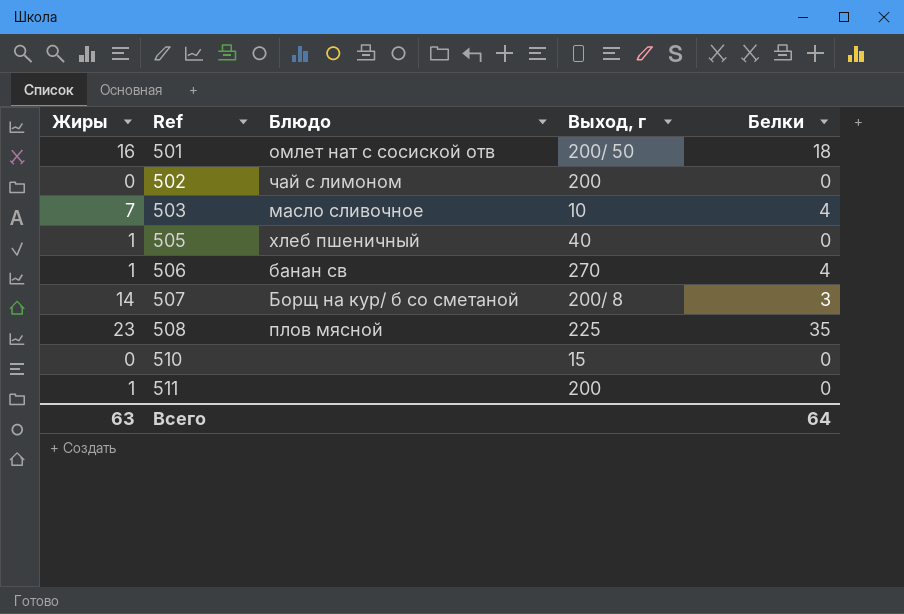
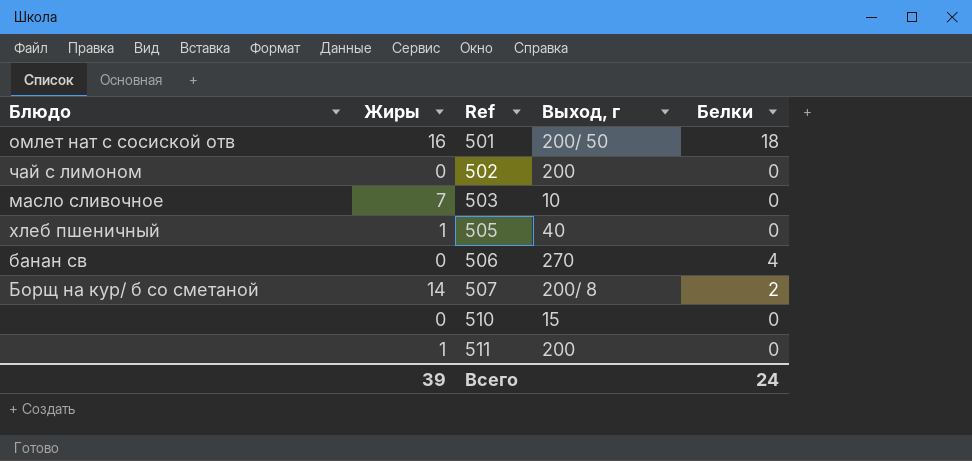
column Блюдо | position: 3 -> 1
row 508: 23 | плов мясной | 225 | 35 -> none
503 | Белки: 4 -> 0
506 | Жиры: 1 -> 0
507 | Белки: 3 -> 2
Всего | Жиры: 63 -> 39
Всего | Белки: 64 -> 24

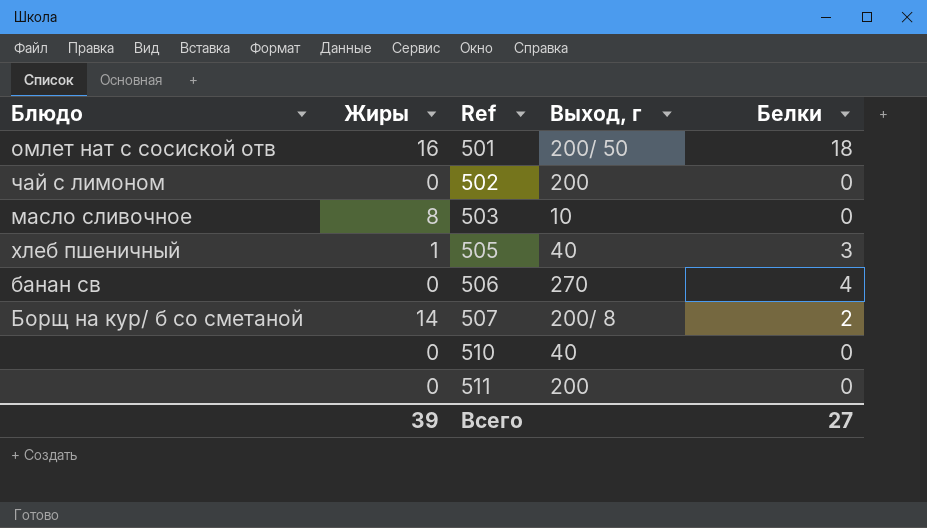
503 | Жиры: 7 -> 8
505 | Белки: 0 -> 3
510 | Выход, г: 15 -> 40
511 | Жиры: 1 -> 0
Всего | Белки: 24 -> 27

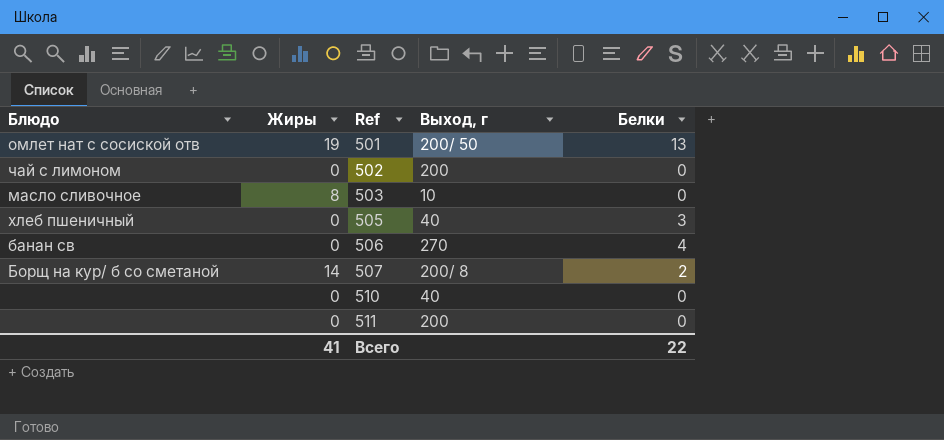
501 | Жиры: 16 -> 19
501 | Белки: 18 -> 13
505 | Жиры: 1 -> 0
Всего | Жиры: 39 -> 41
Всего | Белки: 27 -> 22

